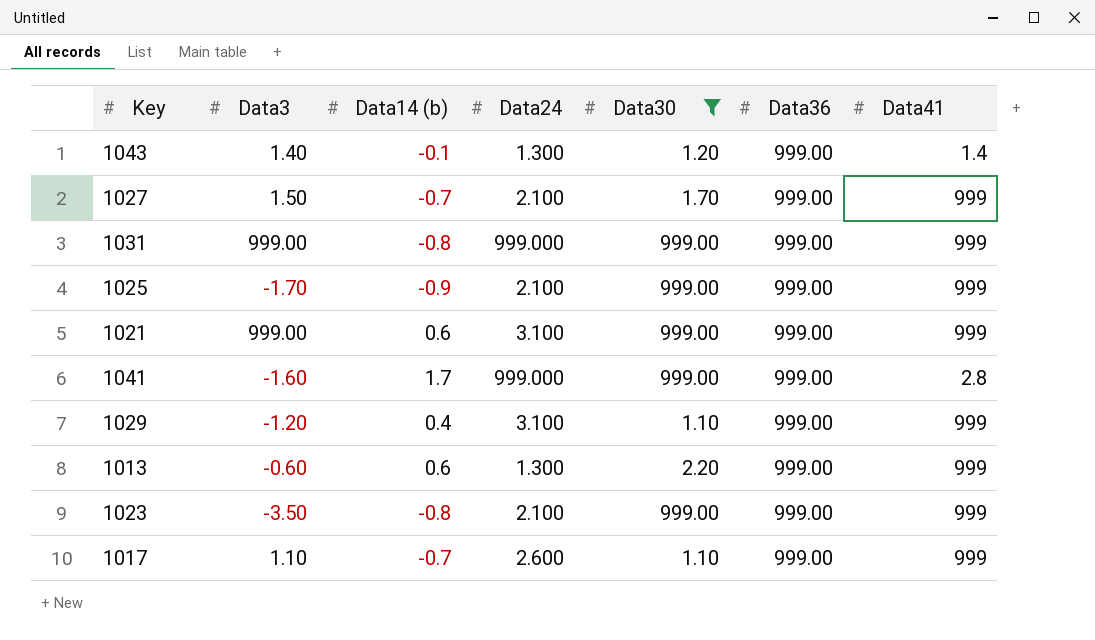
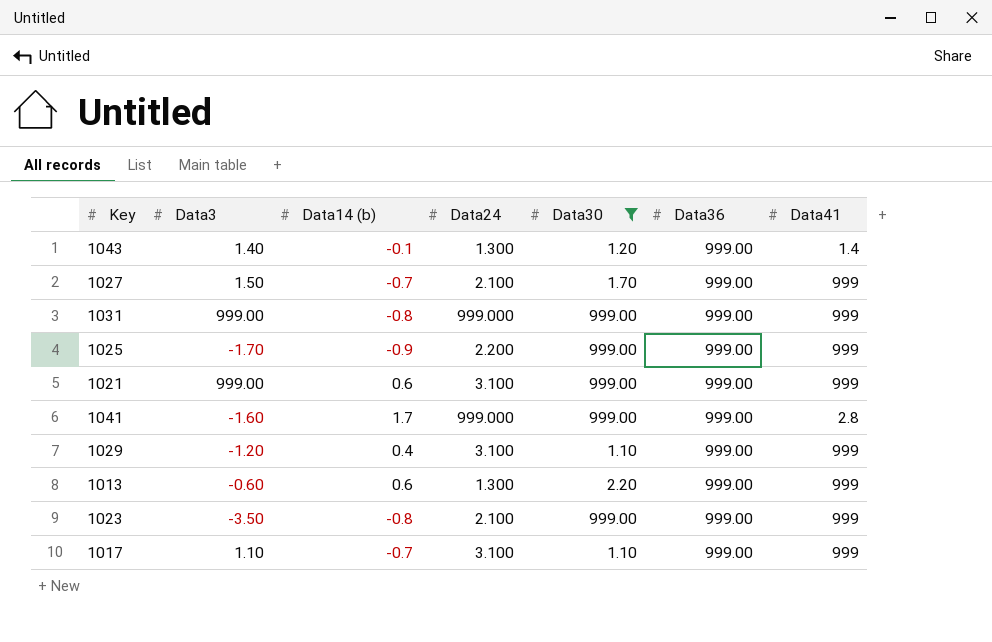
1025 | Data24: 2.100 -> 2.200
1017 | Data24: 2.600 -> 3.100

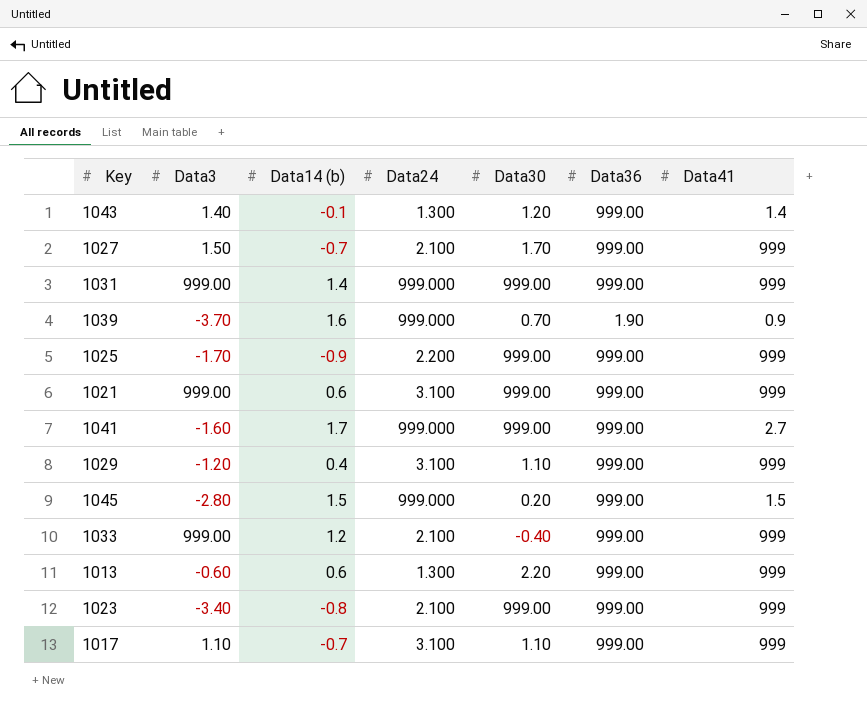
filter: Data30 >= 1.10 -> none
1031 | Data14 (b): -0.8 -> 1.4
1041 | Data41: 2.8 -> 2.7
1023 | Data3: -3.50 -> -3.40

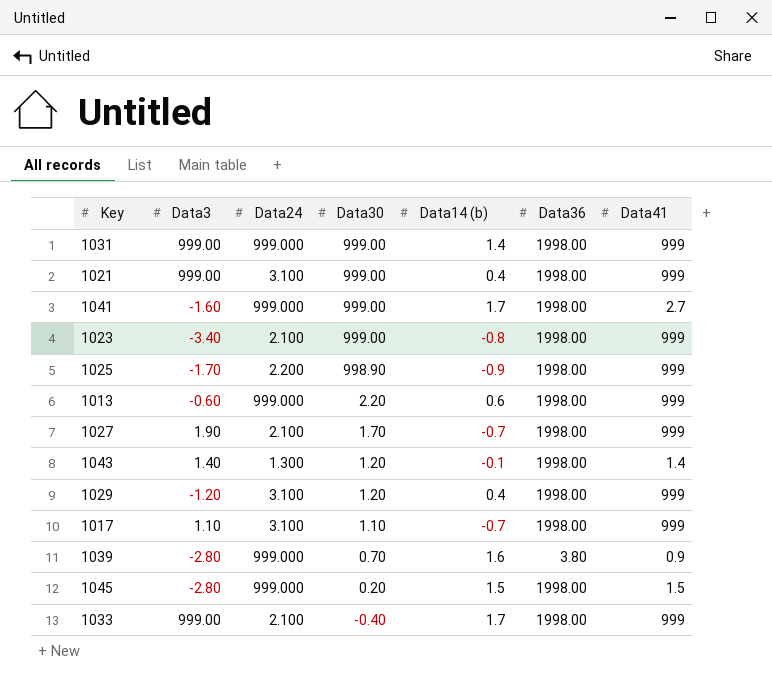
row order: none -> Data30 descending
column Data14 (b) | position: 3 -> 5
1031 | Data36: 999.00 -> 1998.00
1021 | Data14 (b): 0.6 -> 0.4
1021 | Data36: 999.00 -> 1998.00
1041 | Data36: 999.00 -> 1998.00
1023 | Data36: 999.00 -> 1998.00
1025 | Data30: 999.00 -> 998.90
1025 | Data36: 999.00 -> 1998.00
1013 | Data24: 1.300 -> 999.000
1013 | Data36: 999.00 -> 1998.00
1027 | Data3: 1.50 -> 1.90
1027 | Data36: 999.00 -> 1998.00
1043 | Data36: 999.00 -> 1998.00
1029 | Data30: 1.10 -> 1.20
1029 | Data36: 999.00 -> 1998.00
1017 | Data36: 999.00 -> 1998.00
1039 | Data3: -3.70 -> -2.80
1039 | Data36: 1.90 -> 3.80
1045 | Data36: 999.00 -> 1998.00
1033 | Data14 (b): 1.2 -> 1.7
1033 | Data36: 999.00 -> 1998.00

